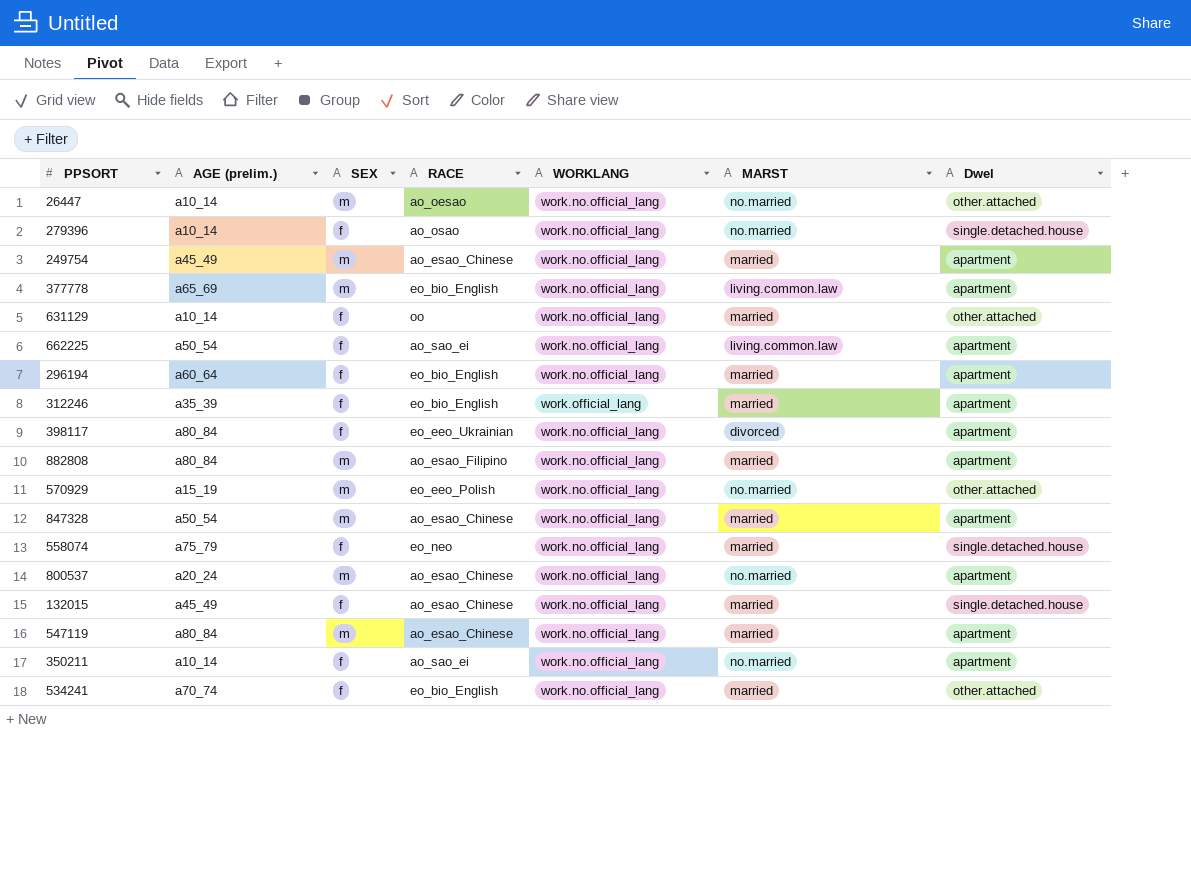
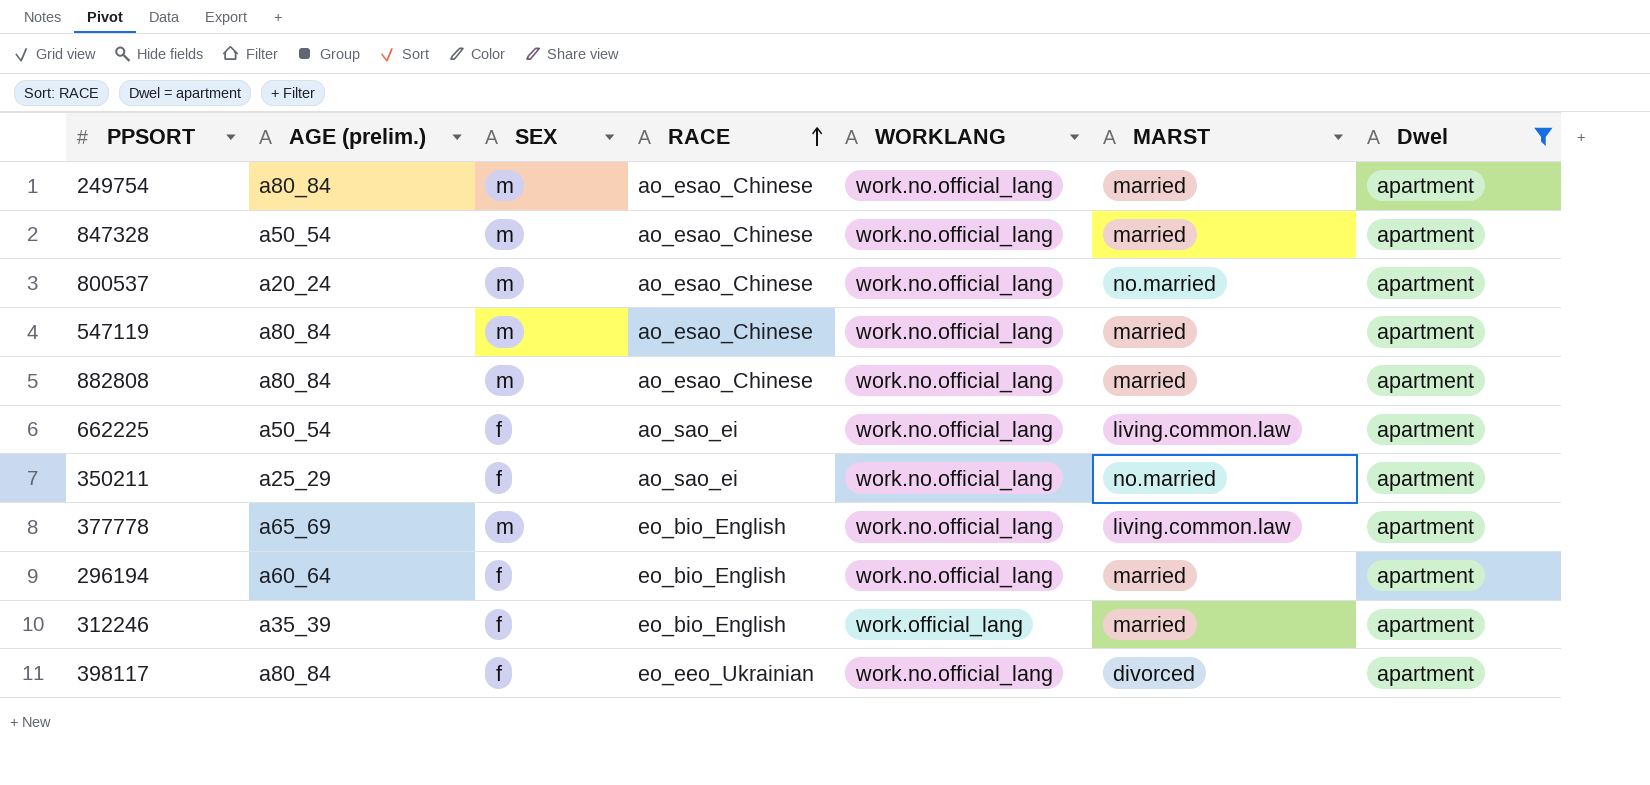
filter: none -> Dwel = apartment
row order: none -> RACE ascending
249754 | AGE (prelim.): a45_49 -> a80_84
882808 | RACE: ao_esao_Filipino -> ao_esao_Chinese
350211 | AGE (prelim.): a10_14 -> a25_29

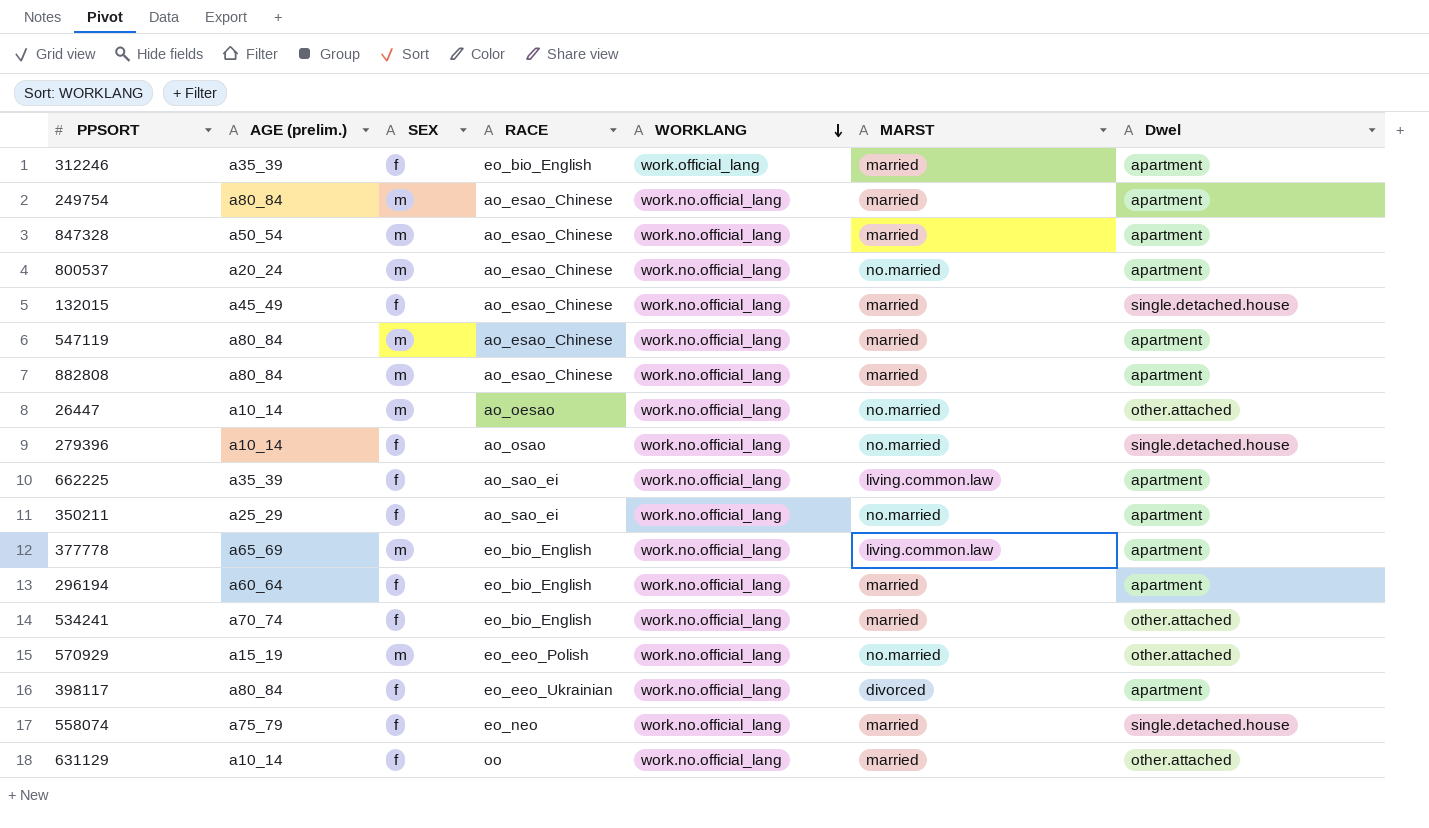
filter: Dwel = apartment -> none
row order: RACE ascending -> WORKLANG descending
662225 | AGE (prelim.): a50_54 -> a35_39

